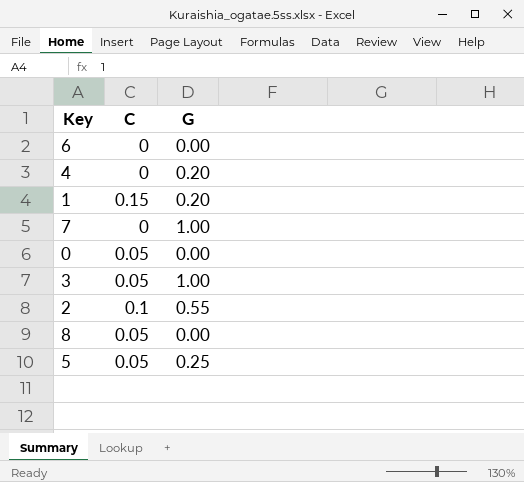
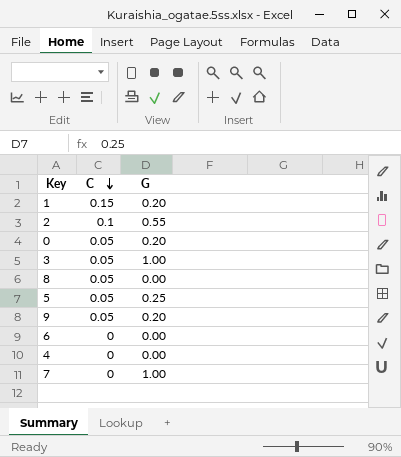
row order: none -> C descending
0 | G: 0.00 -> 0.20
row 9: none -> 0.05 | 0.20
4 | G: 0.20 -> 0.00

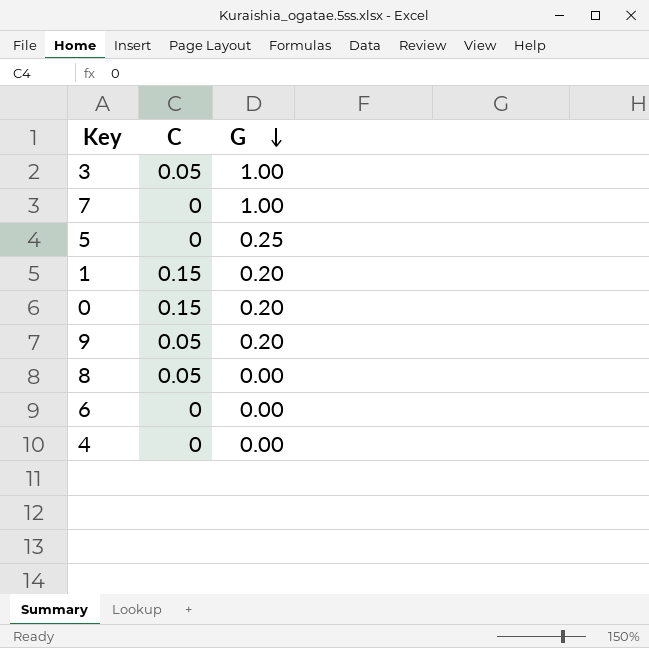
row order: C descending -> G descending
row 2: 0.1 | 0.55 -> none
5 | C: 0.05 -> 0
0 | C: 0.05 -> 0.15

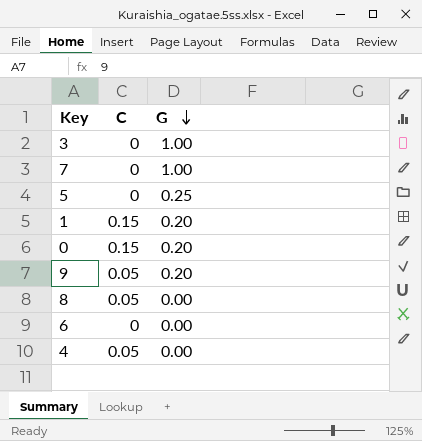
3 | C: 0.05 -> 0
4 | C: 0 -> 0.05

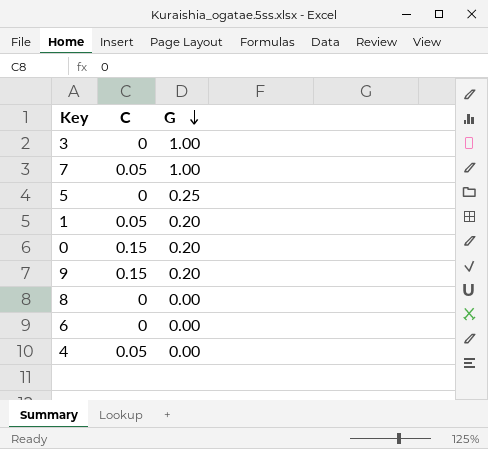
7 | C: 0 -> 0.05
1 | C: 0.15 -> 0.05
9 | C: 0.05 -> 0.15
8 | C: 0.05 -> 0

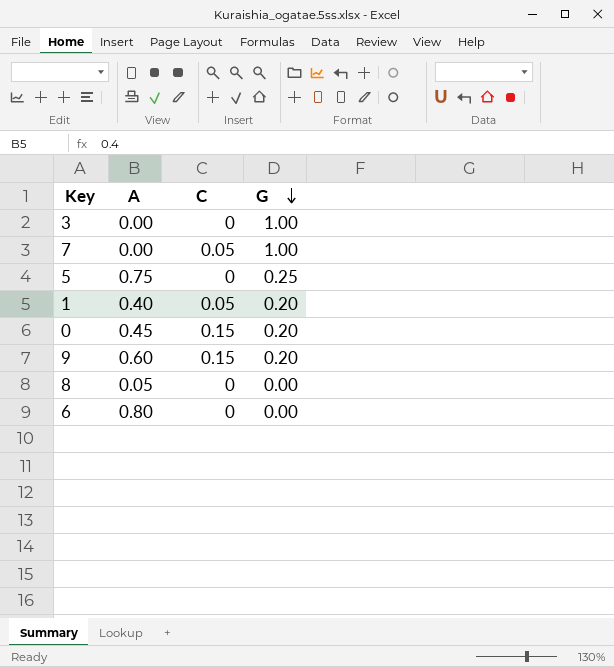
column A | position: none -> 2
row 4: 0.05 | 0.00 -> none

